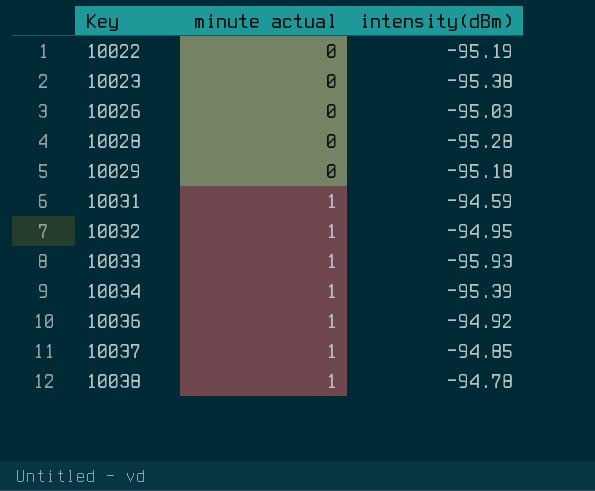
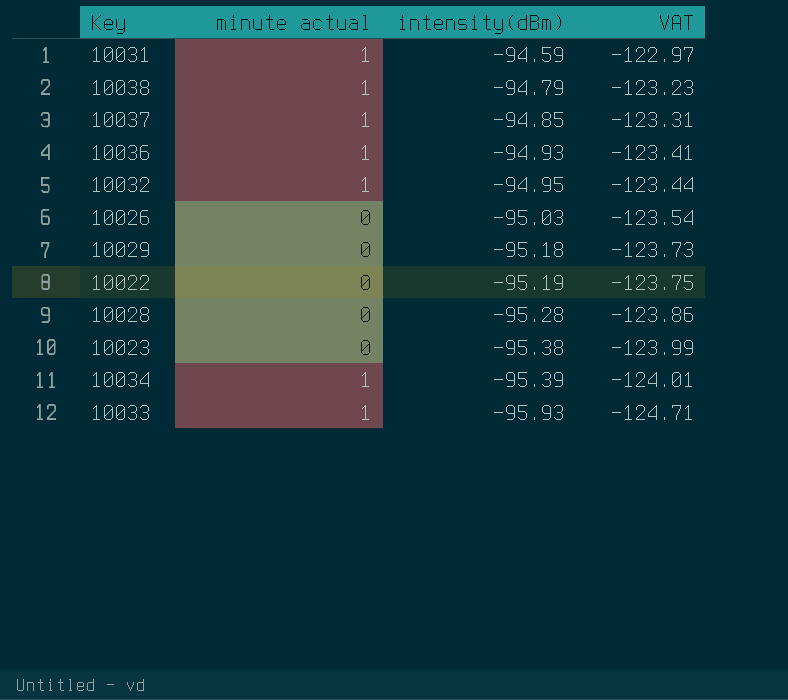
row order: Key ascending -> intensity(dBm) descending
column VAT | formula: none -> [intensity(dBm)] * 1.3
10038 | intensity(dBm): -94.78 -> -94.79
10036 | intensity(dBm): -94.92 -> -94.93

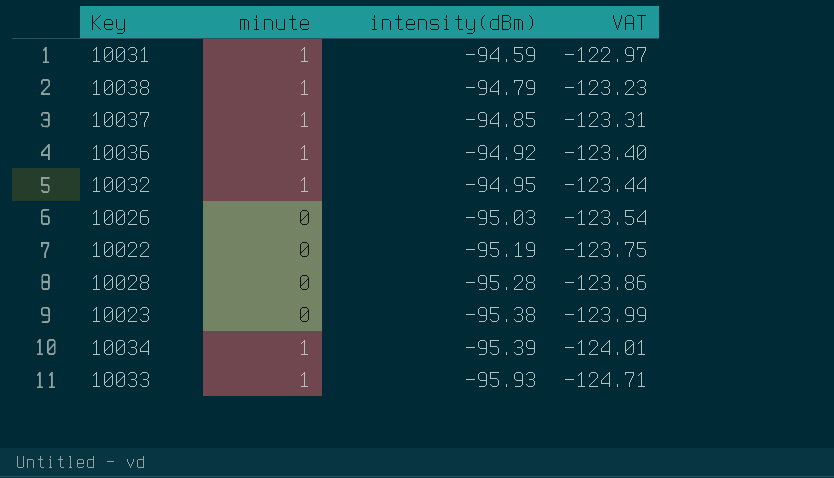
column name: minute actual -> minute
row 10029: 0 | -95.18 | -123.73 -> none
10036 | intensity(dBm): -94.93 -> -94.92
10036 | VAT: -123.41 -> -123.40

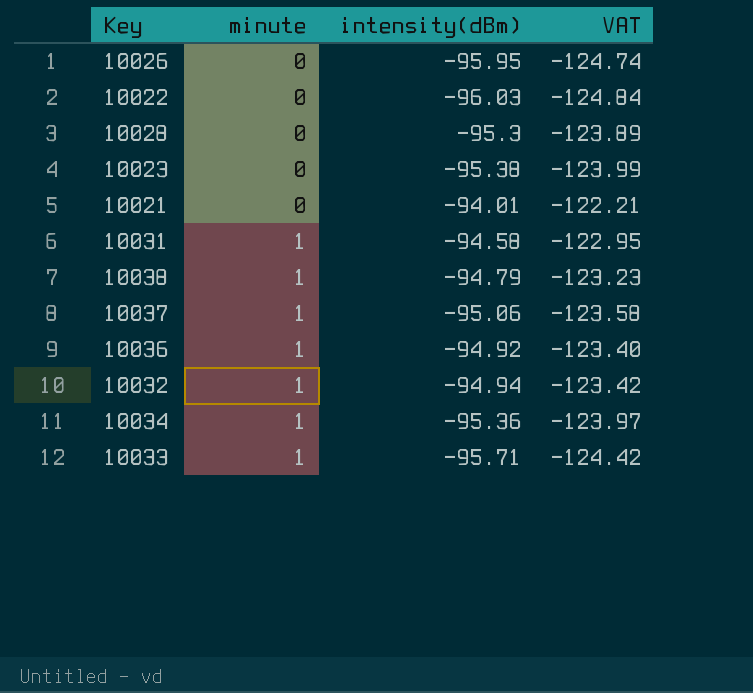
row order: intensity(dBm) descending -> minute ascending
10026 | intensity(dBm): -95.03 -> -95.95
10026 | VAT: -123.54 -> -124.74
10022 | intensity(dBm): -95.19 -> -96.03
10022 | VAT: -123.75 -> -124.84
10028 | intensity(dBm): -95.28 -> -95.3
10028 | VAT: -123.86 -> -123.89
row 10021: none -> 0 | -94.01 | -122.21
10031 | intensity(dBm): -94.59 -> -94.58
10031 | VAT: -122.97 -> -122.95
10037 | intensity(dBm): -94.85 -> -95.06
10037 | VAT: -123.31 -> -123.58
10032 | intensity(dBm): -94.95 -> -94.94
10032 | VAT: -123.44 -> -123.42
10034 | intensity(dBm): -95.39 -> -95.36
10034 | VAT: -124.01 -> -123.97
10033 | intensity(dBm): -95.93 -> -95.71
10033 | VAT: -124.71 -> -124.42

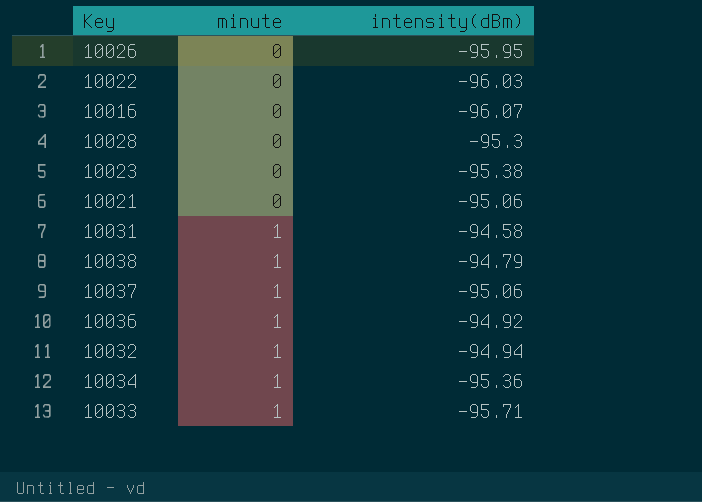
column VAT | formula: [intensity(dBm)] * 1.3 -> none
row 10016: none -> 0 | -96.07
10021 | intensity(dBm): -94.01 -> -95.06

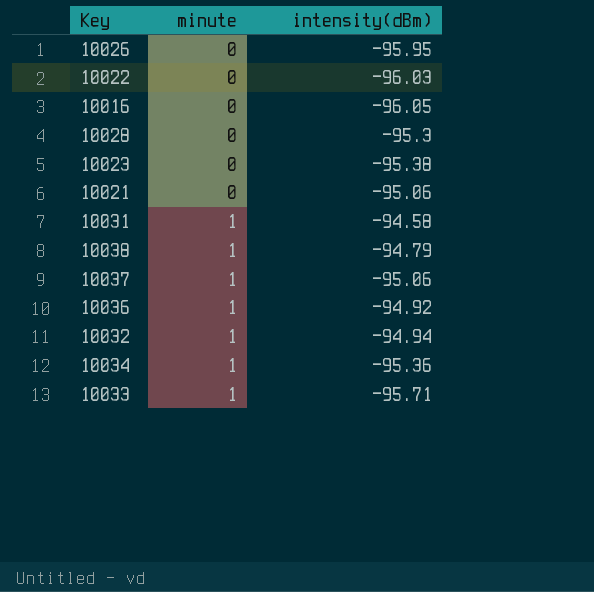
10016 | intensity(dBm): -96.07 -> -96.05

